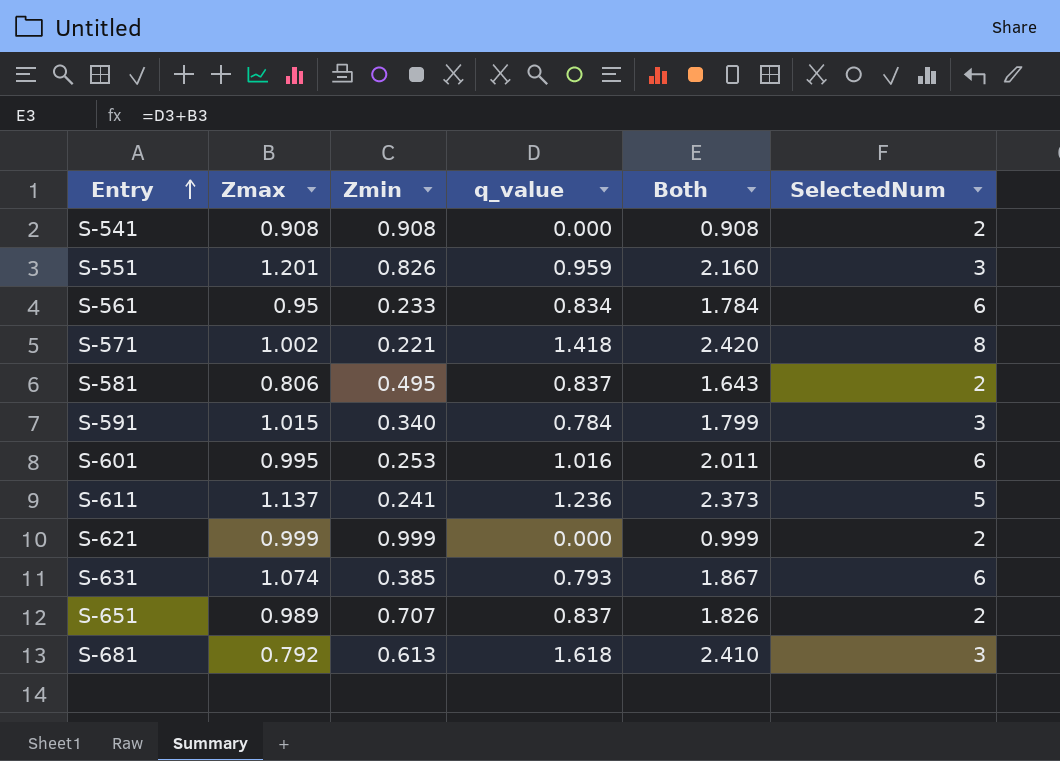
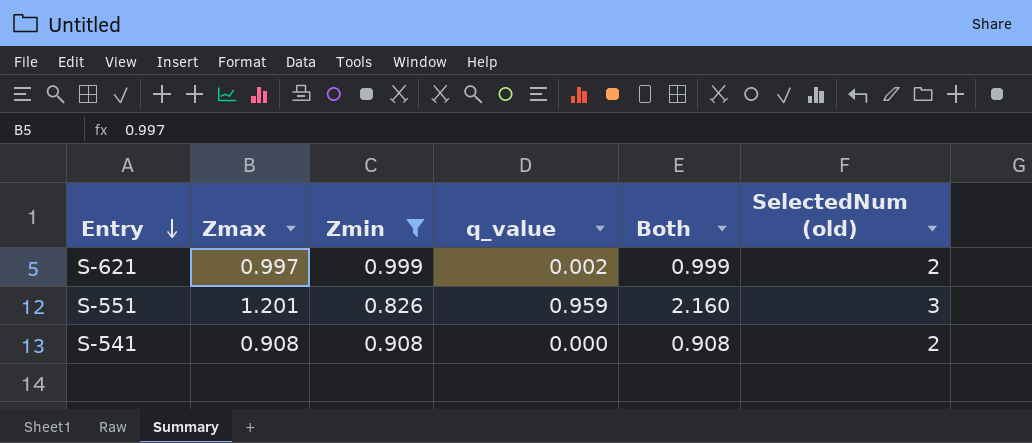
filter: none -> Zmin >= 0.826
row order: Entry ascending -> Entry descending
column name: SelectedNum -> SelectedNum (old)
S-621 | Zmax: 0.999 -> 0.997
S-621 | q_value: 0.000 -> 0.002

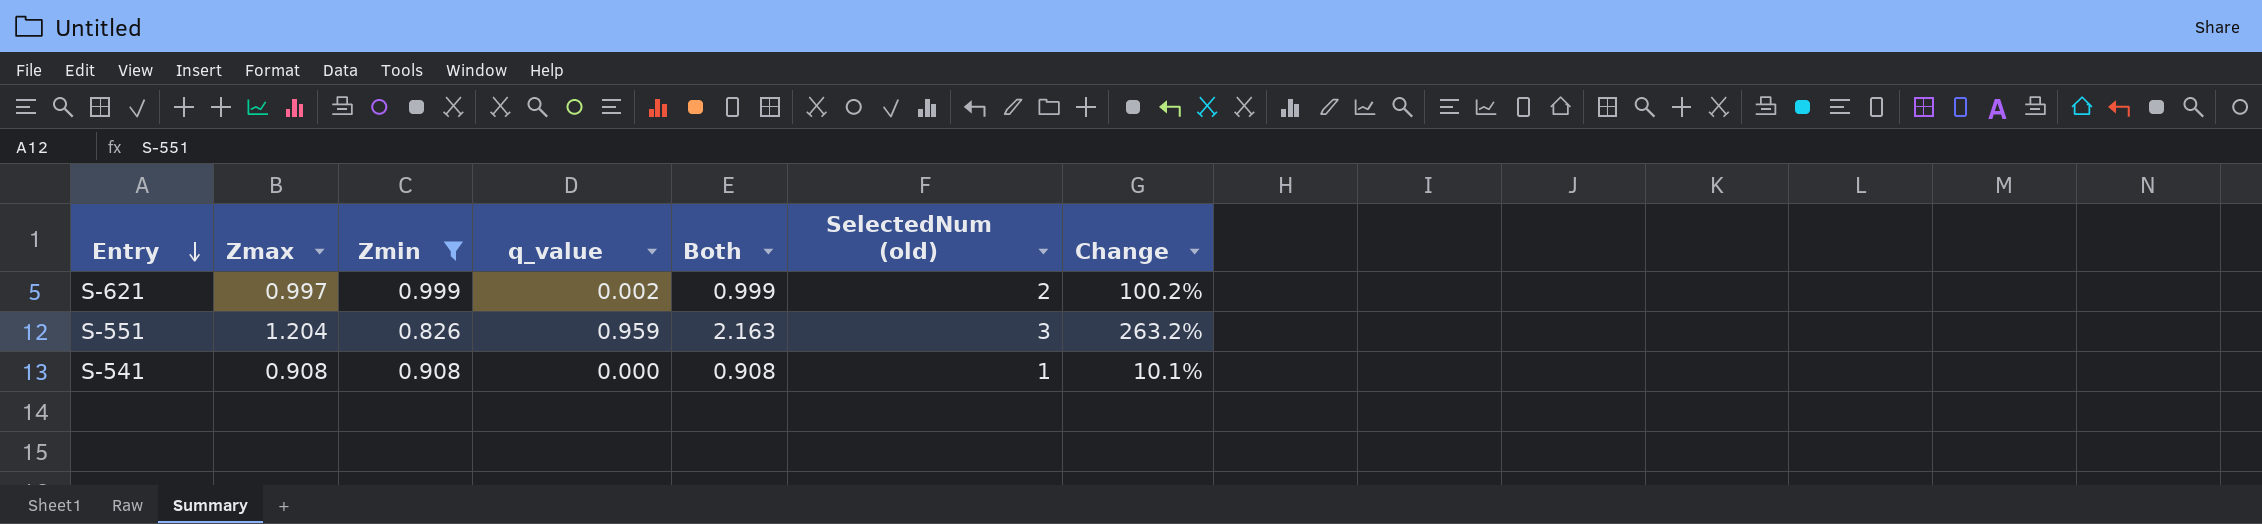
column Change | formula: none -> ([SelectedNum (old)] - [Zmin]) / [Zmin]
S-551 | Zmax: 1.201 -> 1.204
S-551 | Both: 2.160 -> 2.163
S-541 | SelectedNum (old): 2 -> 1

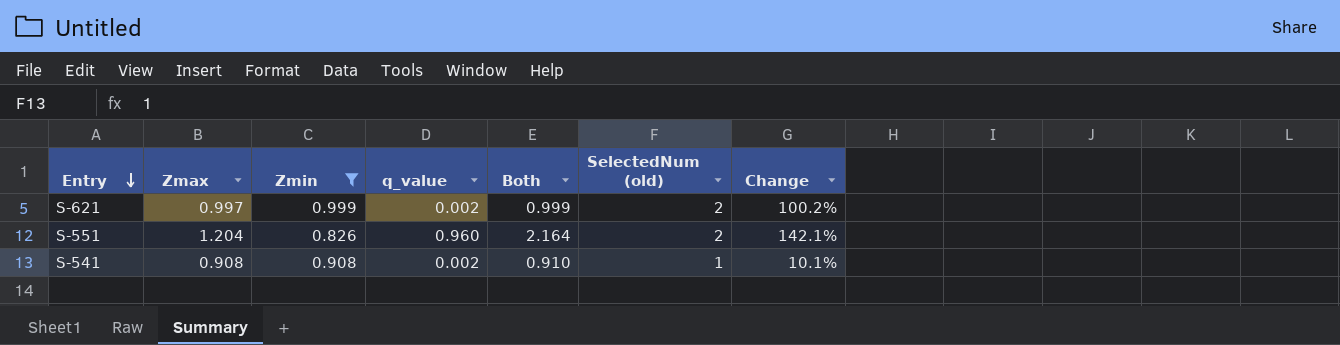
S-551 | q_value: 0.959 -> 0.960
S-551 | Both: 2.163 -> 2.164
S-551 | SelectedNum (old): 3 -> 2
S-551 | Change: 263.2% -> 142.1%
S-541 | q_value: 0.000 -> 0.002
S-541 | Both: 0.908 -> 0.910

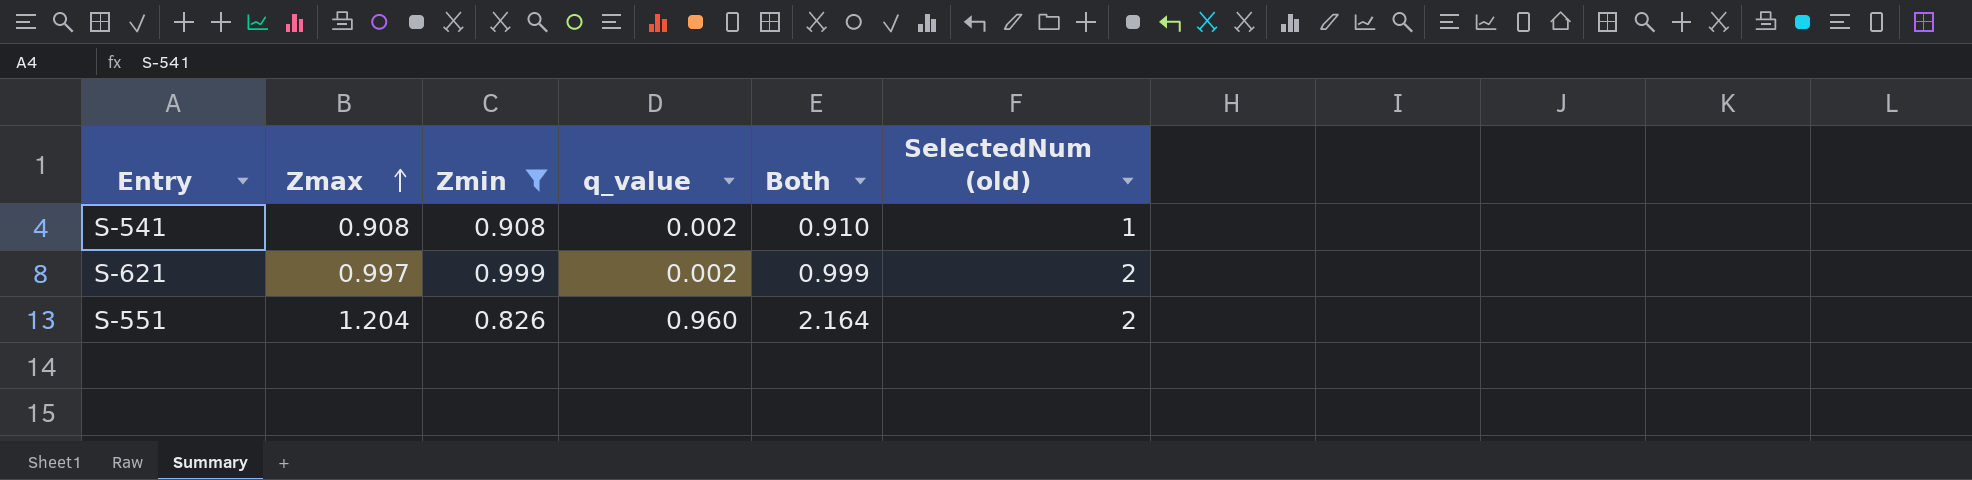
row order: Entry descending -> Zmax ascending
column Change | formula: ([SelectedNum (old)] - [Zmin]) / [Zmin] -> none

